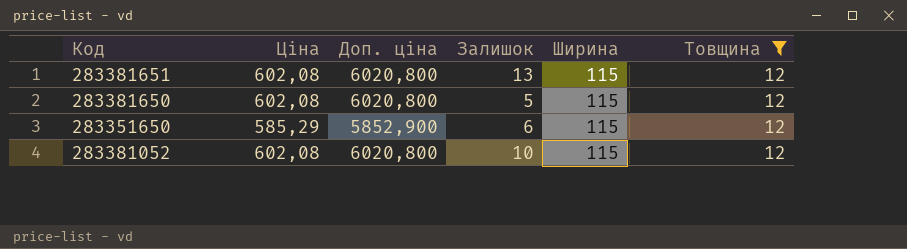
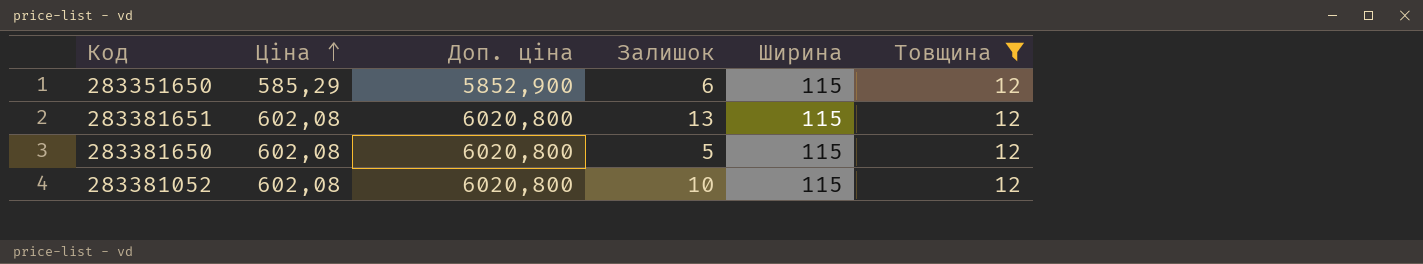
row order: none -> Ціна ascending

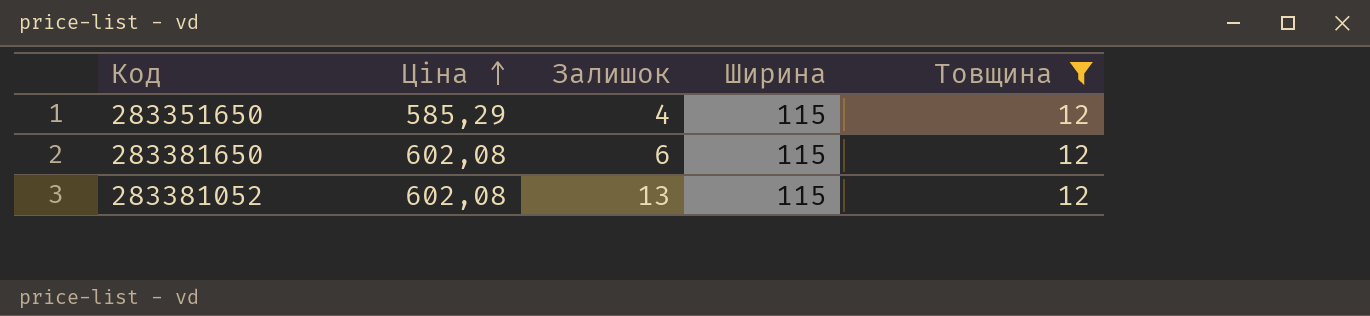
column Доп. ціна | position: 3 -> none
row 283381651: 602,08 | 6020,800 | 13 | 115 | 12 -> none
283351650 | Залишок: 6 -> 4
283381650 | Залишок: 5 -> 6
283381052 | Залишок: 10 -> 13

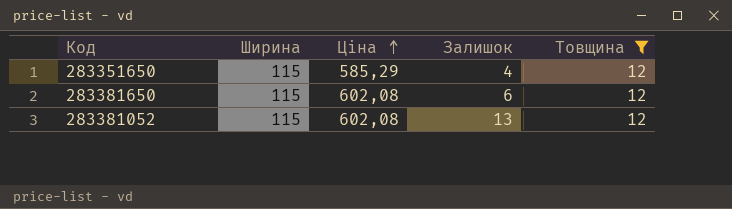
column Ширина | position: 4 -> 2

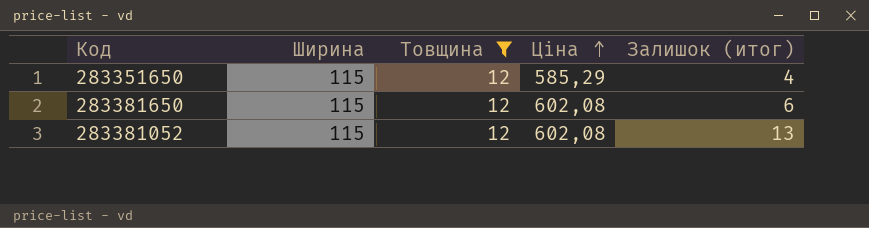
column Товщина | position: 5 -> 3
column name: Залишок -> Залишок (итог)

